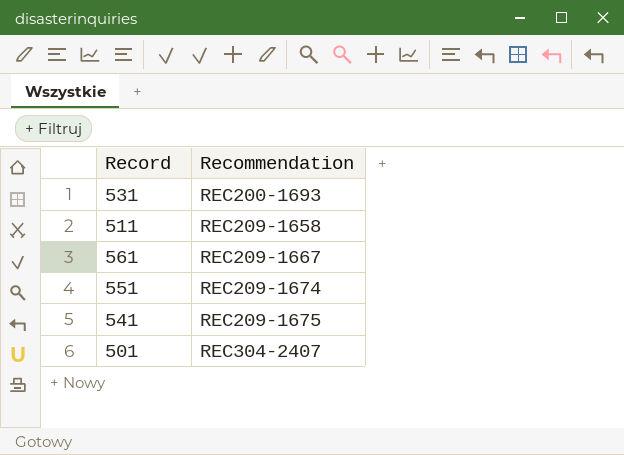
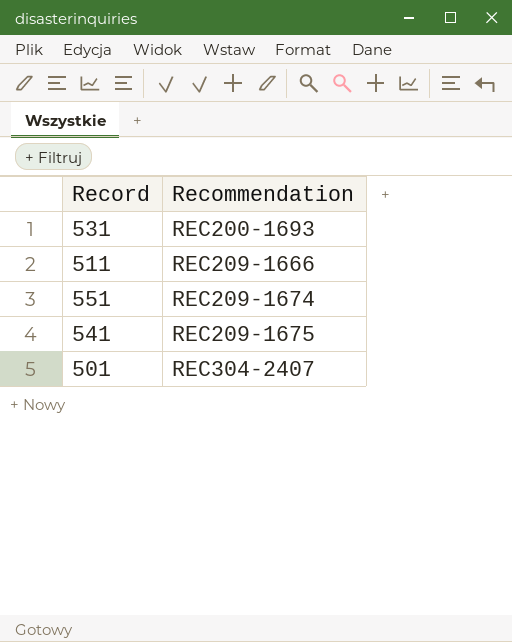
row 561: REC209-1667 -> none
511 | Recommendation: REC209-1658 -> REC209-1666

